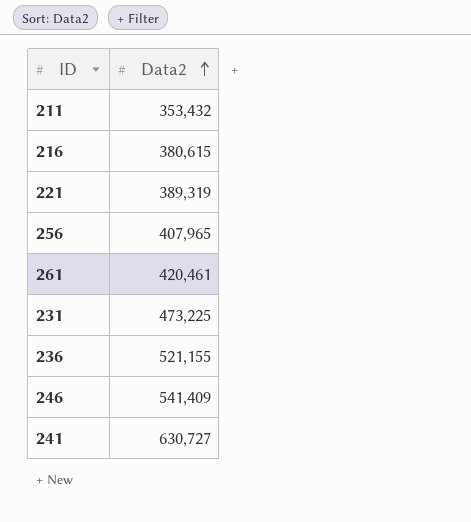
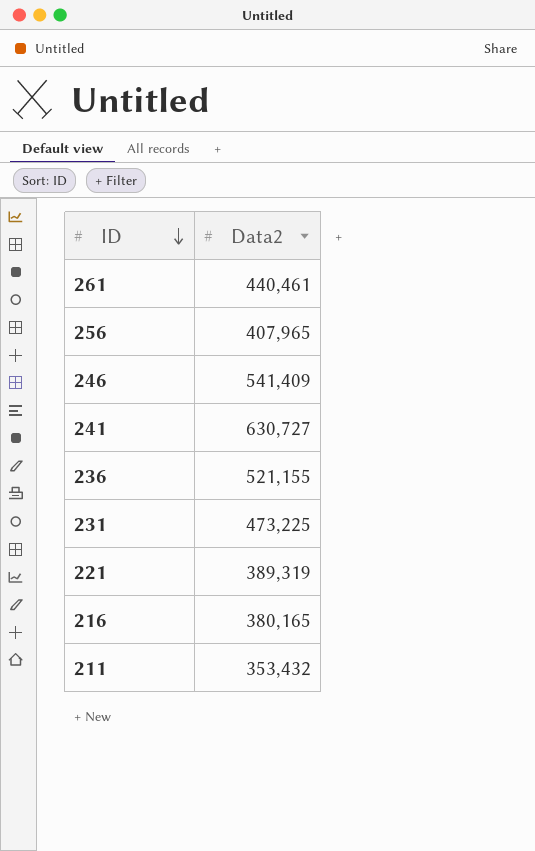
row order: Data2 ascending -> ID descending
261 | Data2: 420,461 -> 440,461
216 | Data2: 380,615 -> 380,165

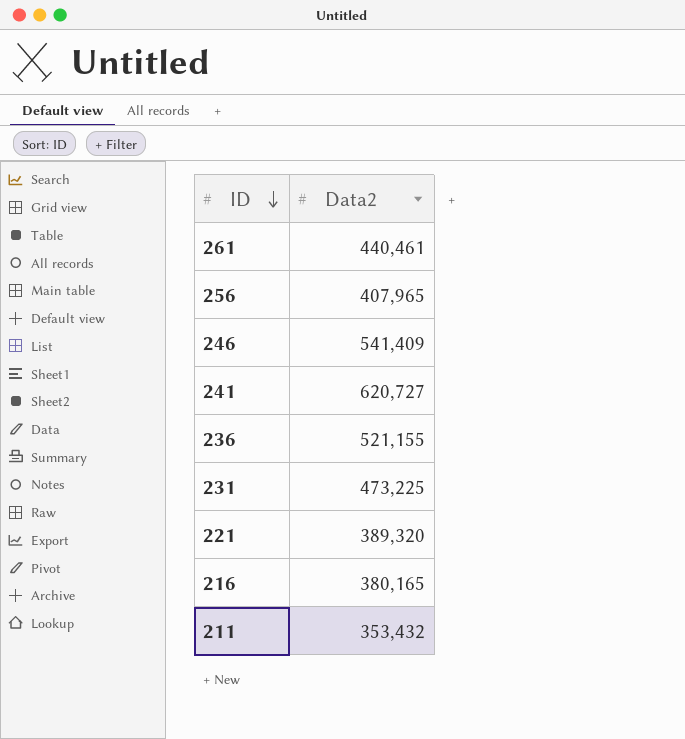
241 | Data2: 630,727 -> 620,727
221 | Data2: 389,319 -> 389,320

